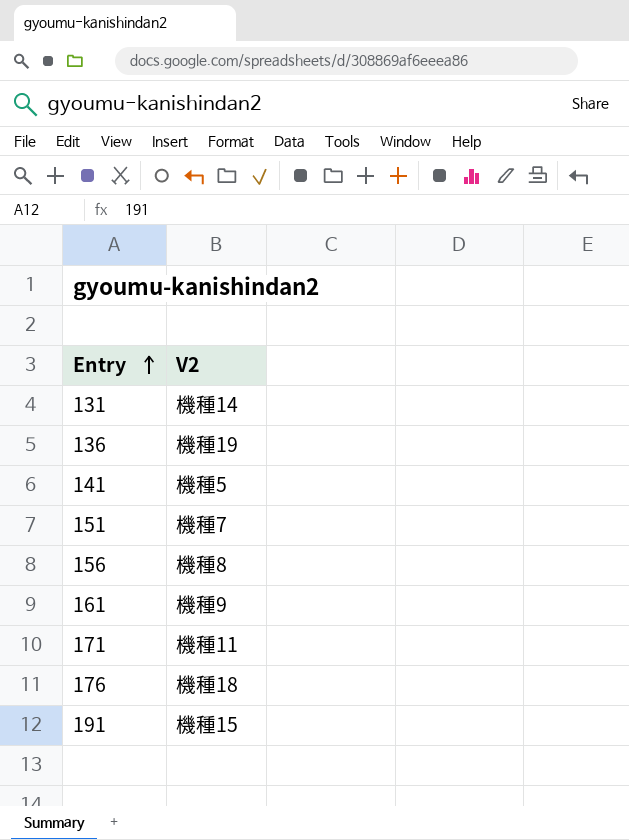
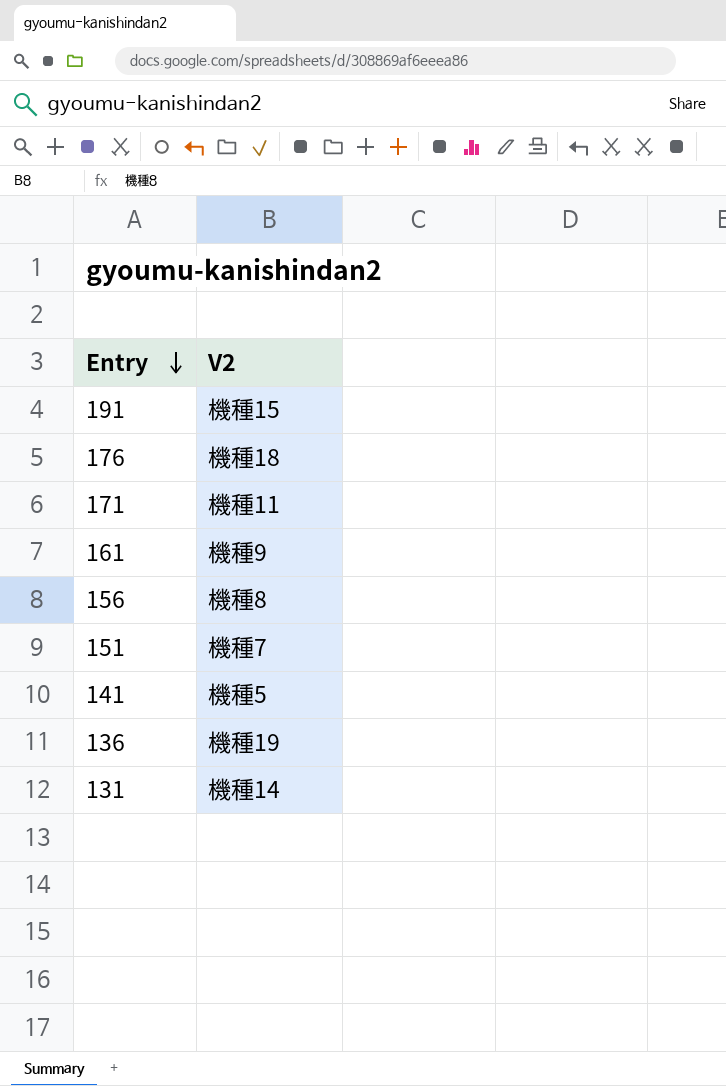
row order: Entry ascending -> Entry descending

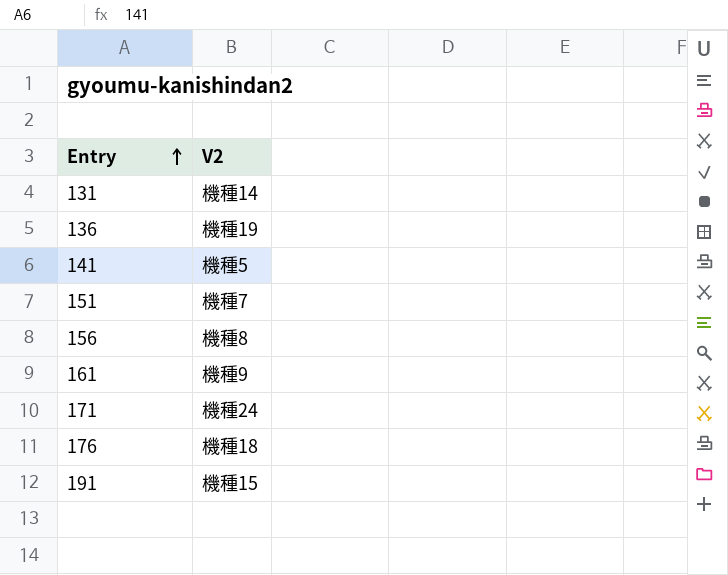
row order: Entry descending -> Entry ascending
171 | V2: 機種11 -> 機種24

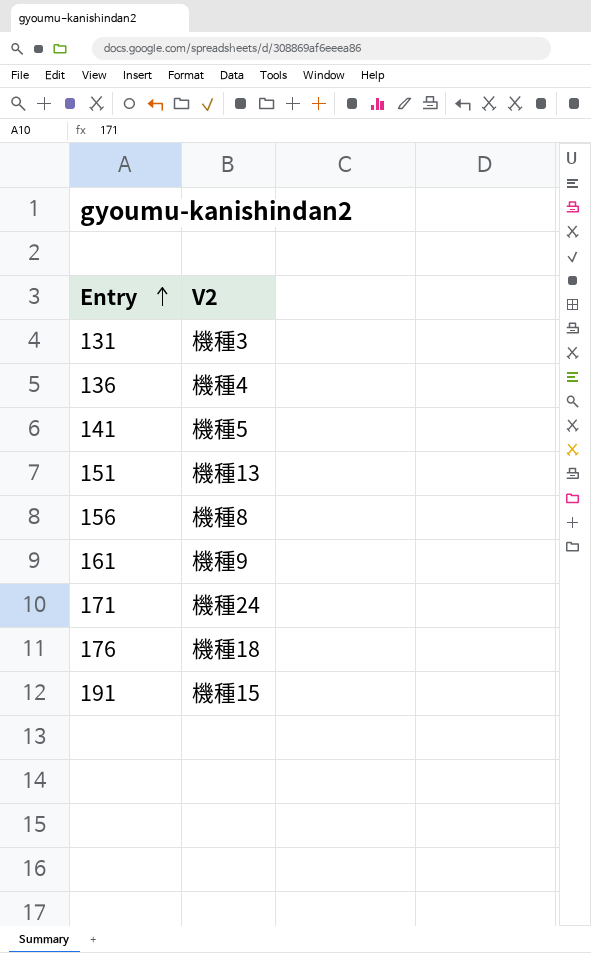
131 | V2: 機種14 -> 機種3
136 | V2: 機種19 -> 機種4
151 | V2: 機種7 -> 機種13

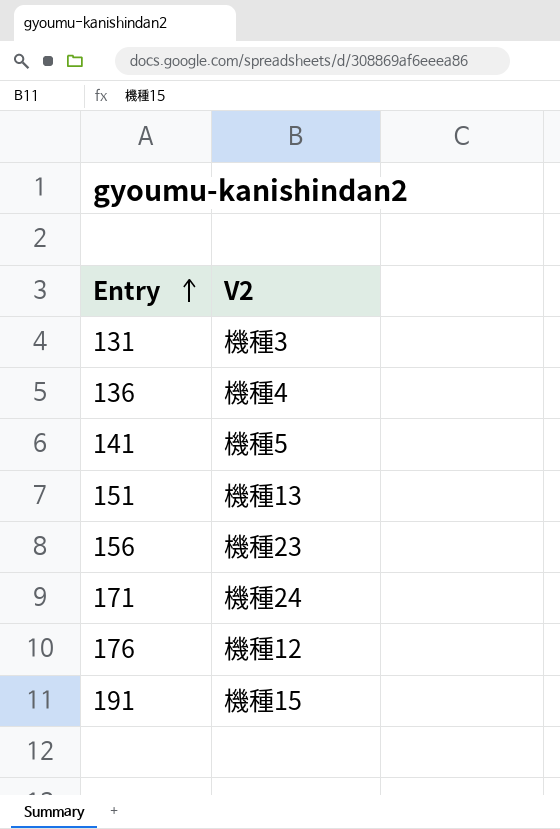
row 161: 機種9 -> none
156 | V2: 機種8 -> 機種23
176 | V2: 機種18 -> 機種12

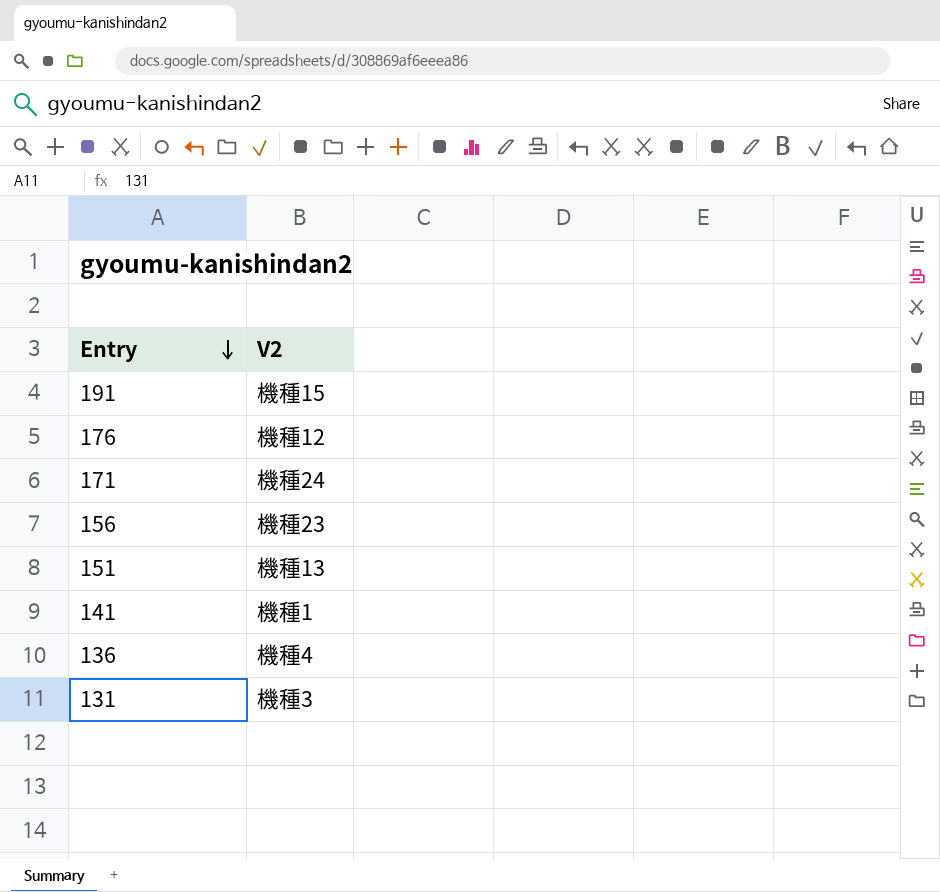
row order: Entry ascending -> Entry descending
141 | V2: 機種5 -> 機種1

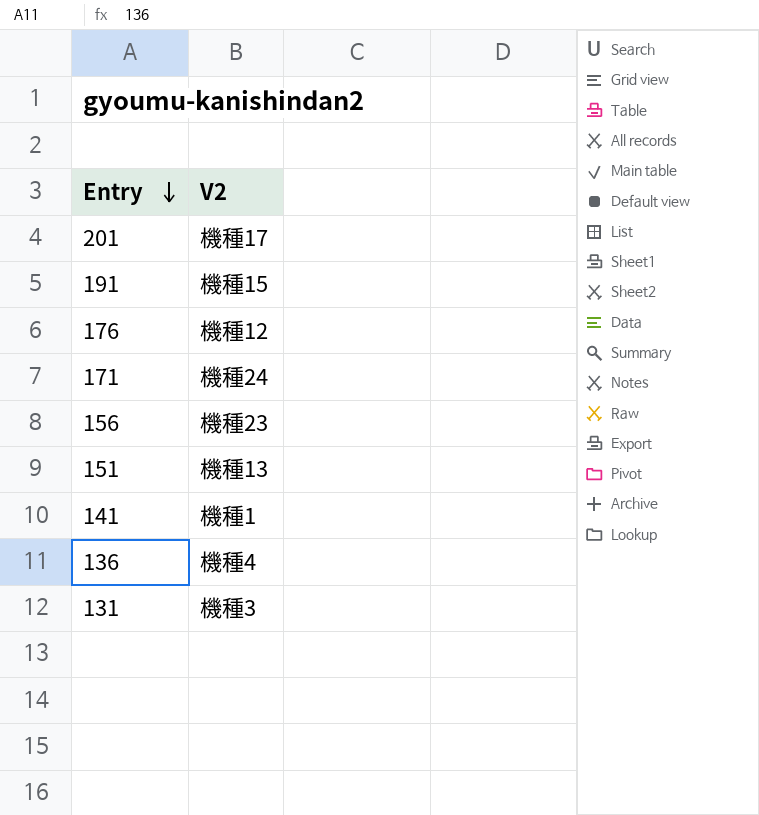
row 201: none -> 機種17

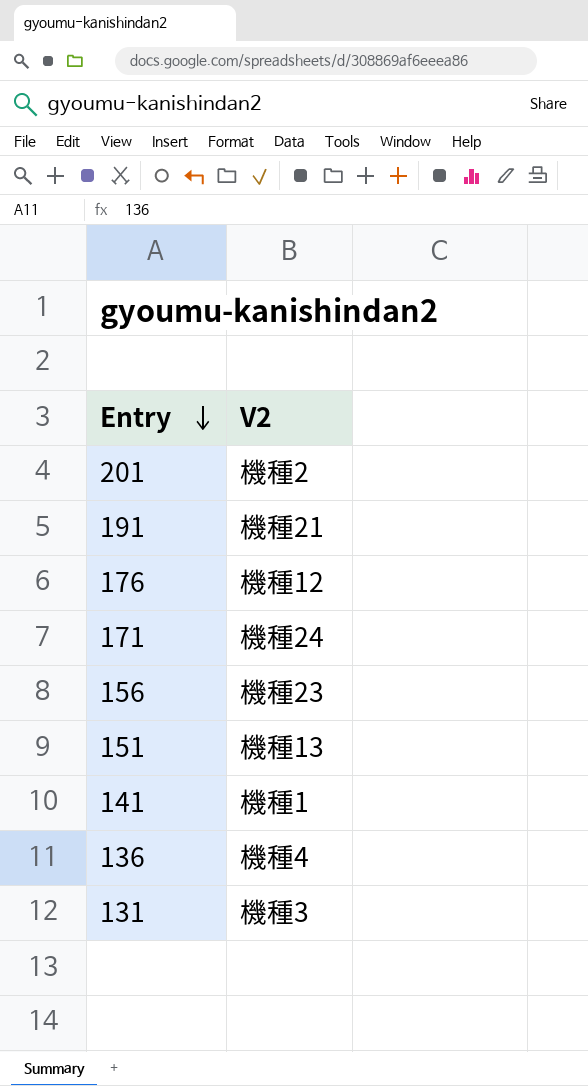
201 | V2: 機種17 -> 機種2
191 | V2: 機種15 -> 機種21

